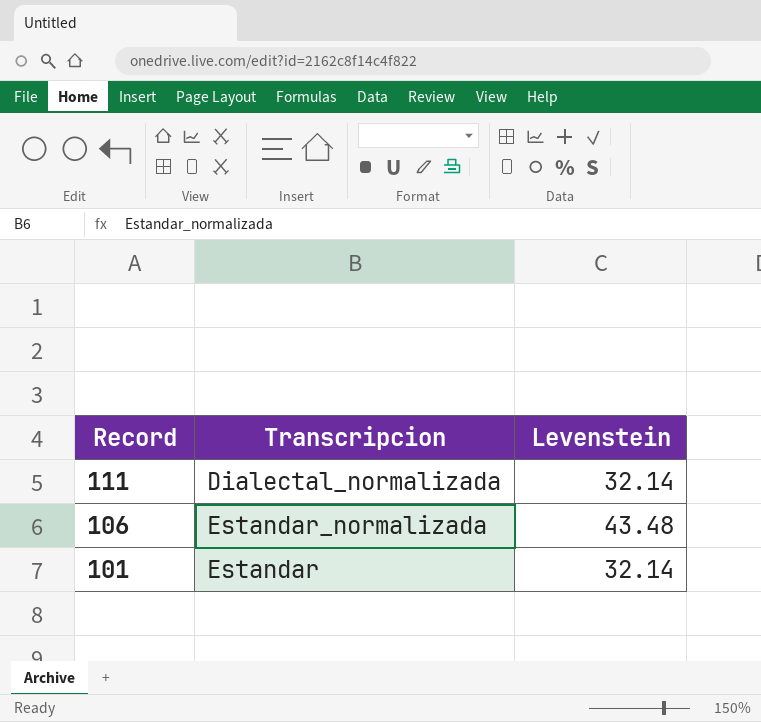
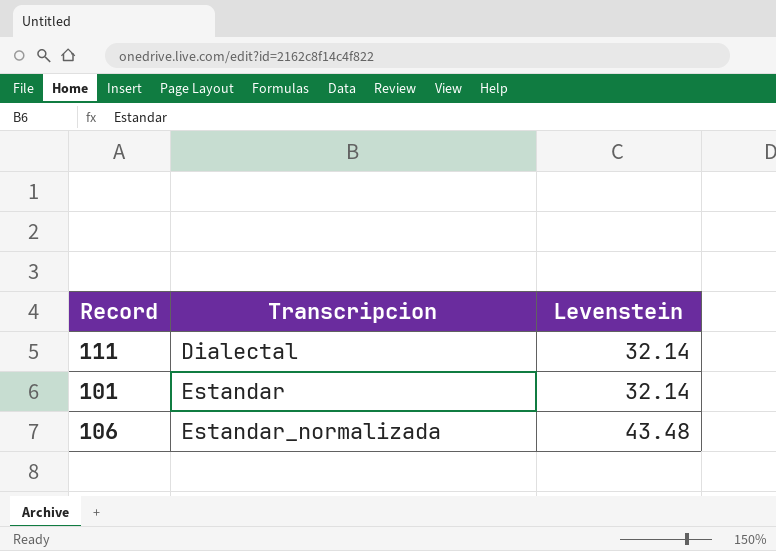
row order: Record descending -> Transcripcion ascending
111 | Transcripcion: Dialectal_normalizada -> Dialectal

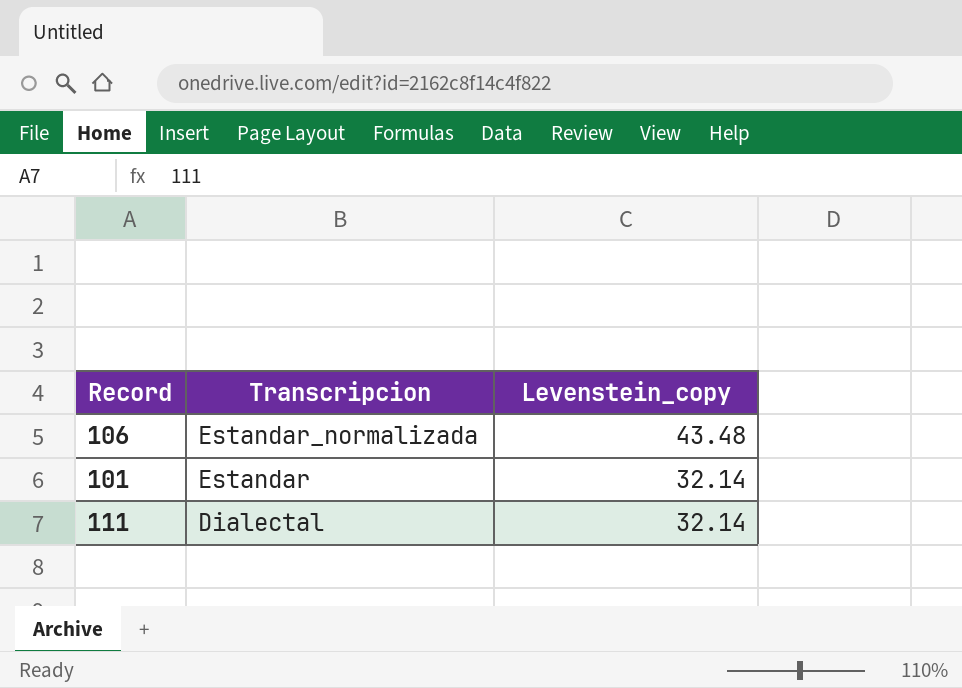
row order: Transcripcion ascending -> Transcripcion descending
column name: Levenstein -> Levenstein_copy

